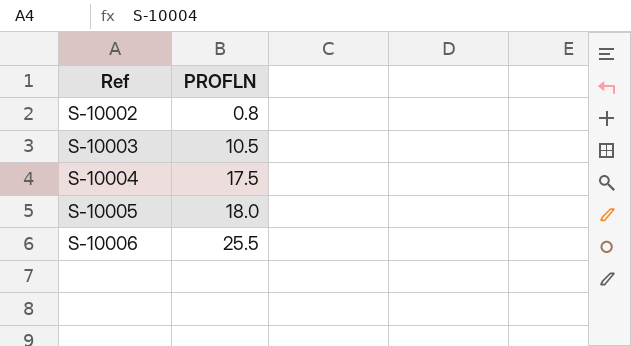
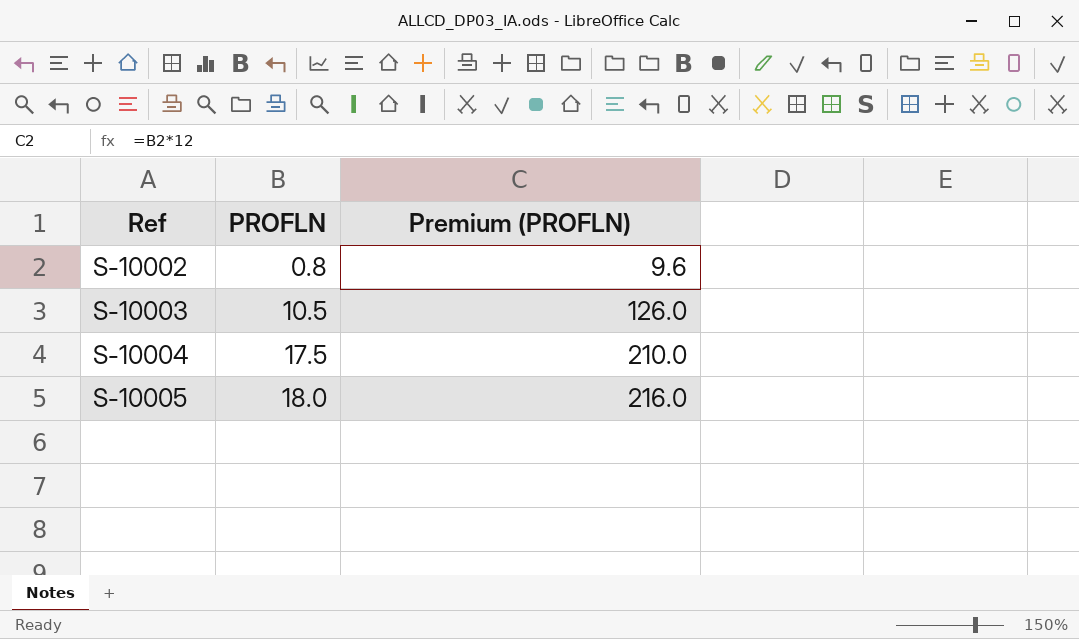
column Premium (PROFLN) | formula: none -> [PROFLN] * 12
row S-10006: 25.5 -> none

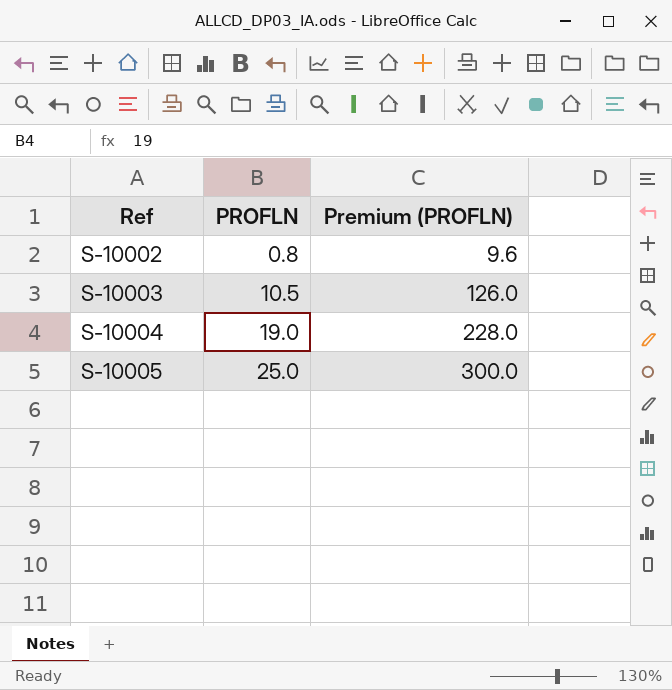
S-10004 | PROFLN: 17.5 -> 19.0
S-10004 | Premium (PROFLN): 210.0 -> 228.0
S-10005 | PROFLN: 18.0 -> 25.0
S-10005 | Premium (PROFLN): 216.0 -> 300.0

